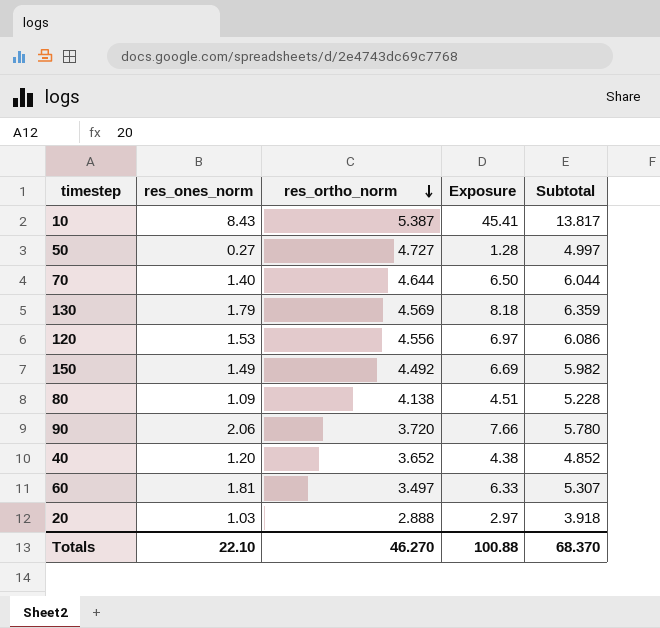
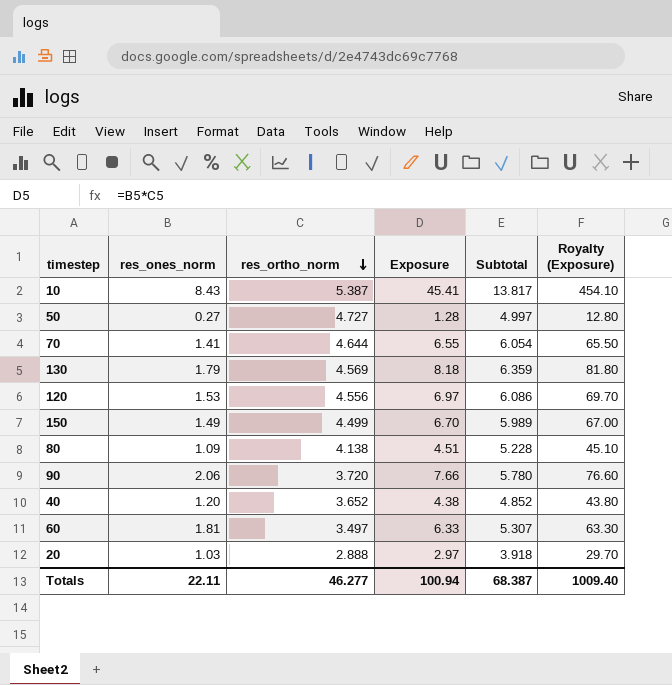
column Royalty (Exposure) | formula: none -> [Exposure] * 10
70 | res_ones_norm: 1.40 -> 1.41
70 | Exposure: 6.50 -> 6.55
70 | Subtotal: 6.044 -> 6.054
150 | res_ortho_norm: 4.492 -> 4.499
150 | Exposure: 6.69 -> 6.70
150 | Subtotal: 5.982 -> 5.989
Totals | res_ones_norm: 22.10 -> 22.11
Totals | res_ortho_norm: 46.270 -> 46.277
Totals | Exposure: 100.88 -> 100.94
Totals | Subtotal: 68.370 -> 68.387

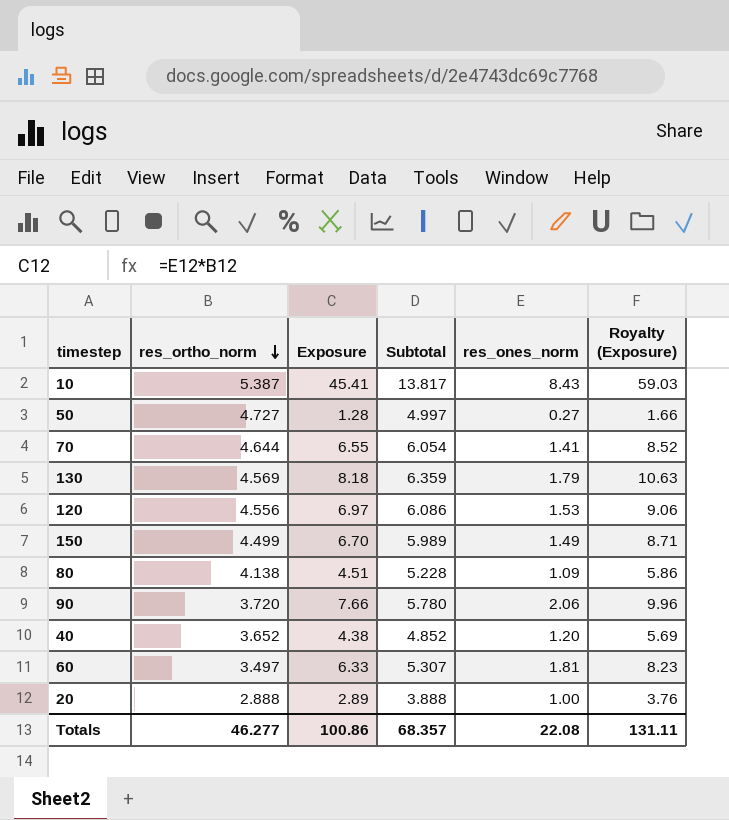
column res_ones_norm | position: 2 -> 5
column Royalty (Exposure) | formula: [Exposure] * 10 -> [Exposure] * 1.3
20 | Exposure: 2.97 -> 2.89
20 | Subtotal: 3.918 -> 3.888
20 | res_ones_norm: 1.03 -> 1.00
Totals | Exposure: 100.94 -> 100.86
Totals | Subtotal: 68.387 -> 68.357
Totals | res_ones_norm: 22.11 -> 22.08
Totals | Royalty (Exposure): 1009.40 -> 131.11

